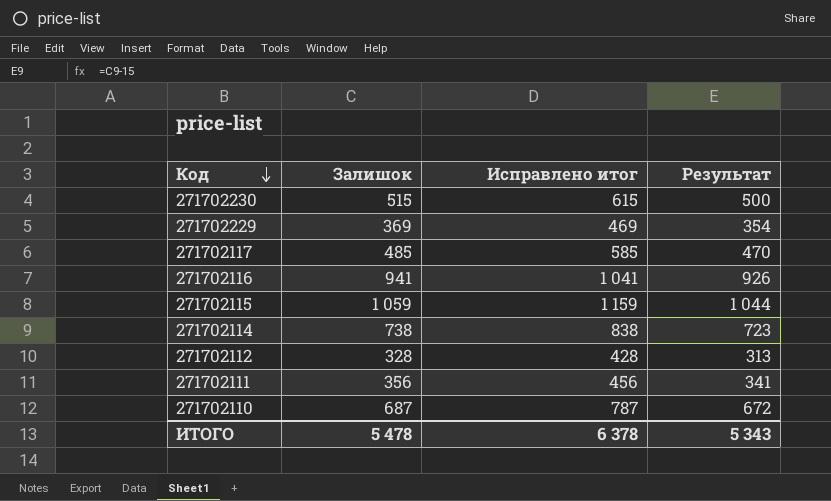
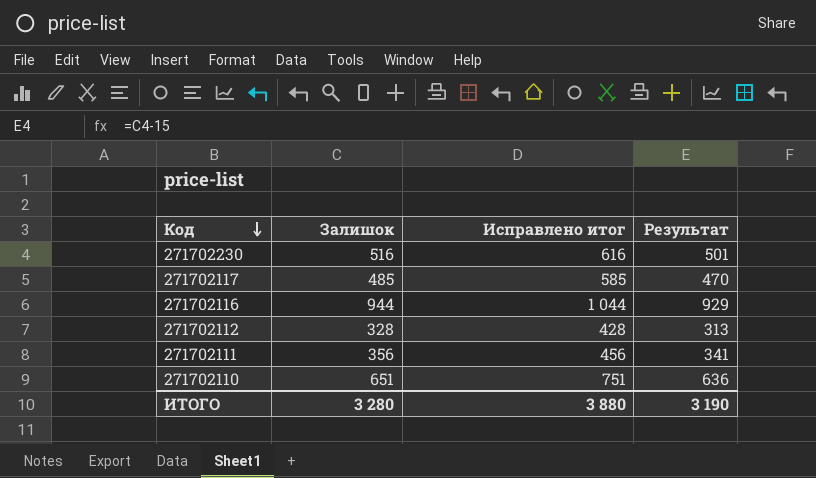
row 271702229: 369 | 469 | 354 -> none
row 271702115: 1 059 | 1 159 | 1 044 -> none
row 271702114: 738 | 838 | 723 -> none
271702230 | Залишок: 515 -> 516
271702230 | Исправлено итог: 615 -> 616
271702230 | Результат: 500 -> 501
271702116 | Залишок: 941 -> 944
271702116 | Исправлено итог: 1 041 -> 1 044
271702116 | Результат: 926 -> 929
271702110 | Залишок: 687 -> 651
271702110 | Исправлено итог: 787 -> 751
271702110 | Результат: 672 -> 636
ИТОГО | Залишок: 5 478 -> 3 280
ИТОГО | Исправлено итог: 6 378 -> 3 880
ИТОГО | Результат: 5 343 -> 3 190

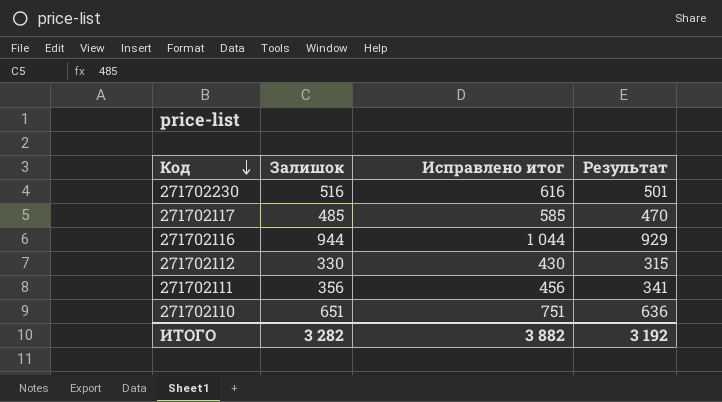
271702112 | Залишок: 328 -> 330
271702112 | Исправлено итог: 428 -> 430
271702112 | Результат: 313 -> 315
ИТОГО | Залишок: 3 280 -> 3 282
ИТОГО | Исправлено итог: 3 880 -> 3 882
ИТОГО | Результат: 3 190 -> 3 192

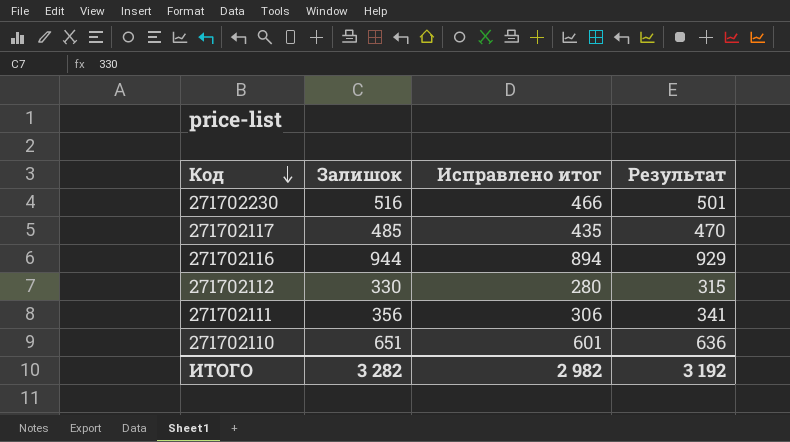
column Исправлено итог | formula: [Залишок] + 100 -> [Залишок] - 50
ИТОГО | Исправлено итог: 3 882 -> 2 982

